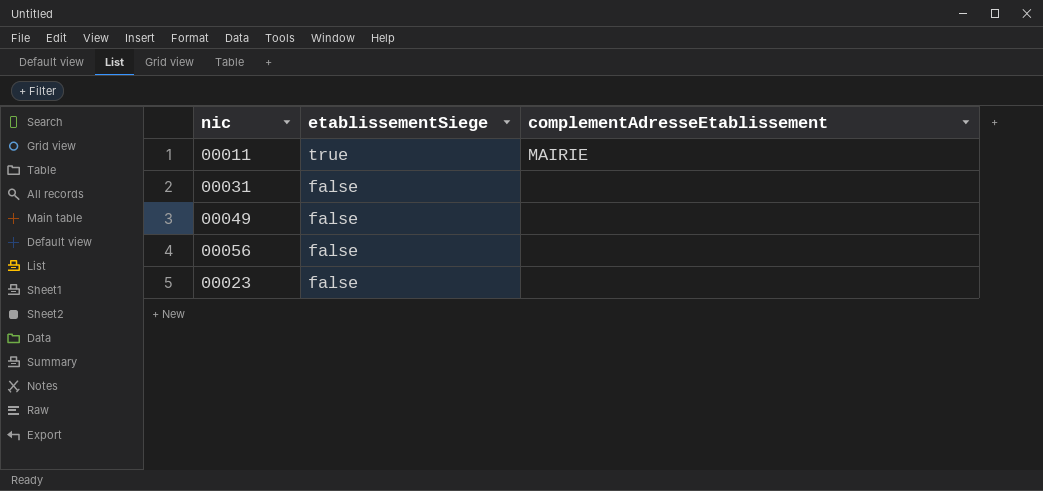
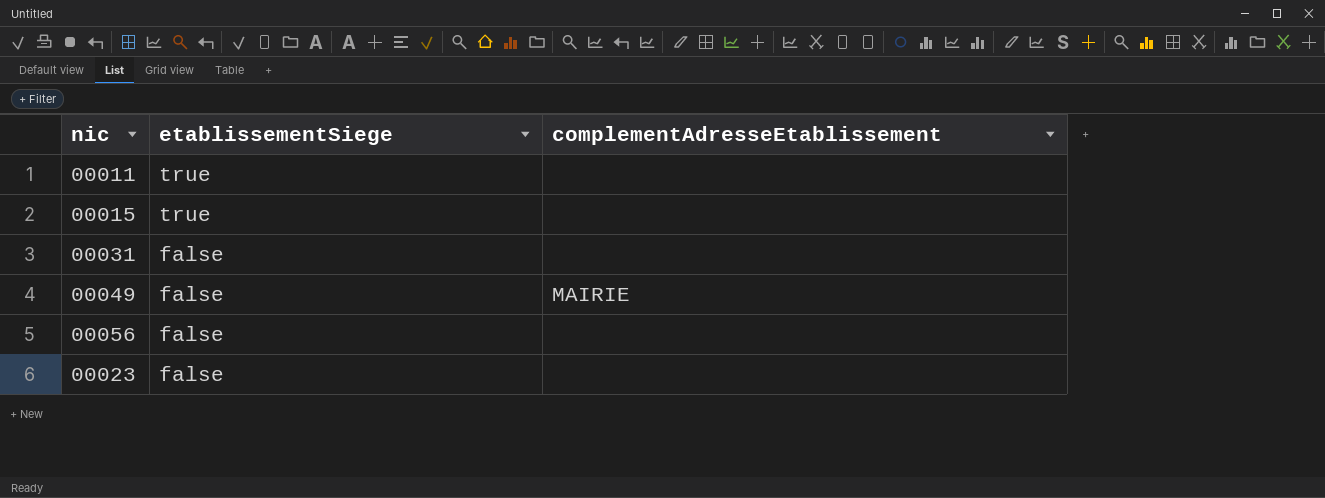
00011 | complementAdresseEtablissement: MAIRIE -> none
row 00015: none -> true | none
00049 | complementAdresseEtablissement: none -> MAIRIE

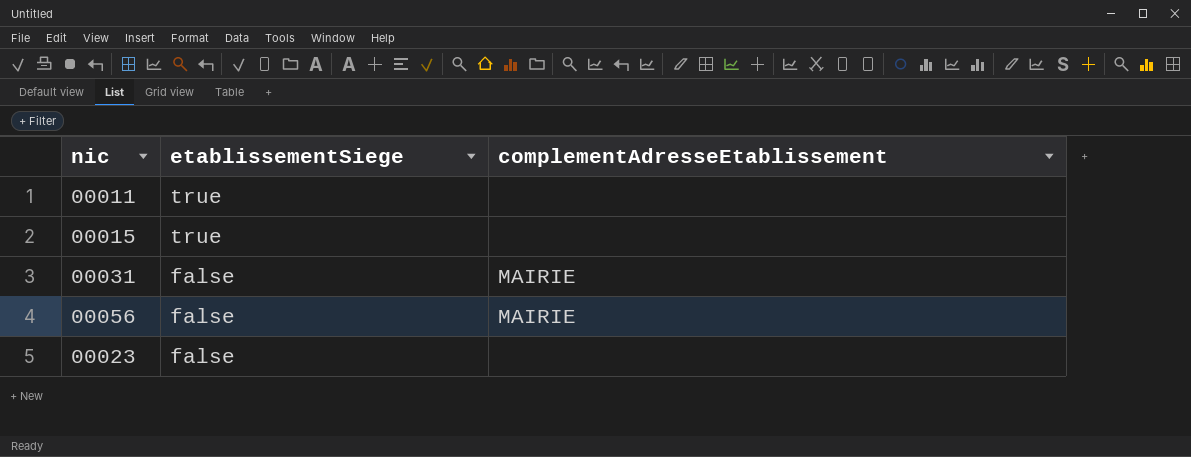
row 00049: false | MAIRIE -> none
00031 | complementAdresseEtablissement: none -> MAIRIE
00056 | complementAdresseEtablissement: none -> MAIRIE

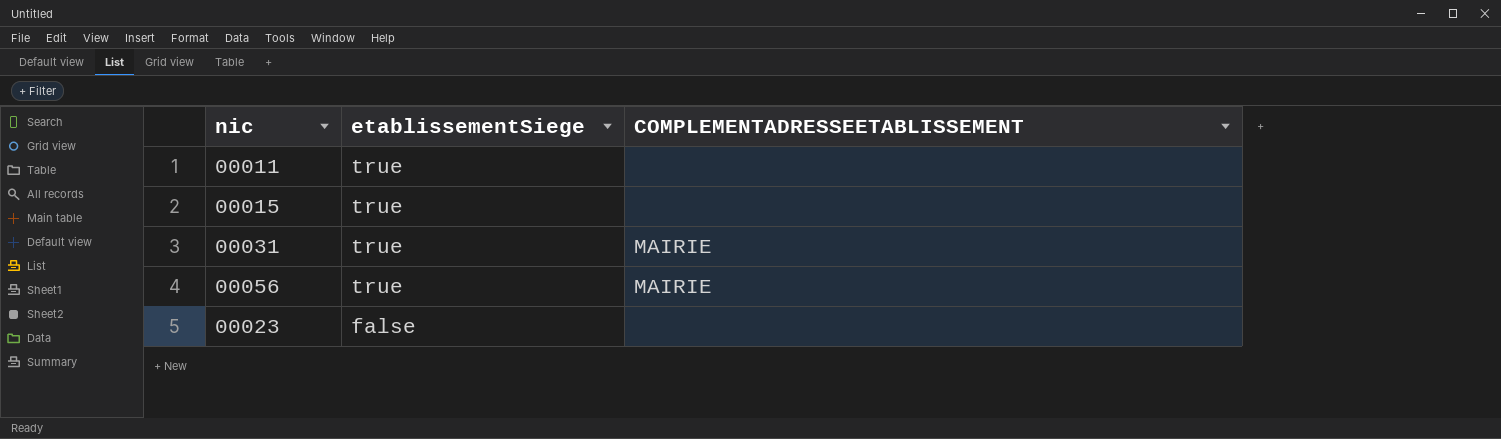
column name: complementAdresseEtablissement -> COMPLEMENTADRESSEETABLISSEMENT
00031 | etablissementSiege: false -> true
00056 | etablissementSiege: false -> true

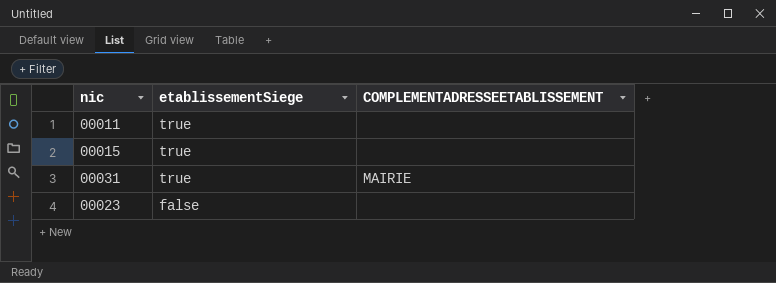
row 00056: true | MAIRIE -> none

